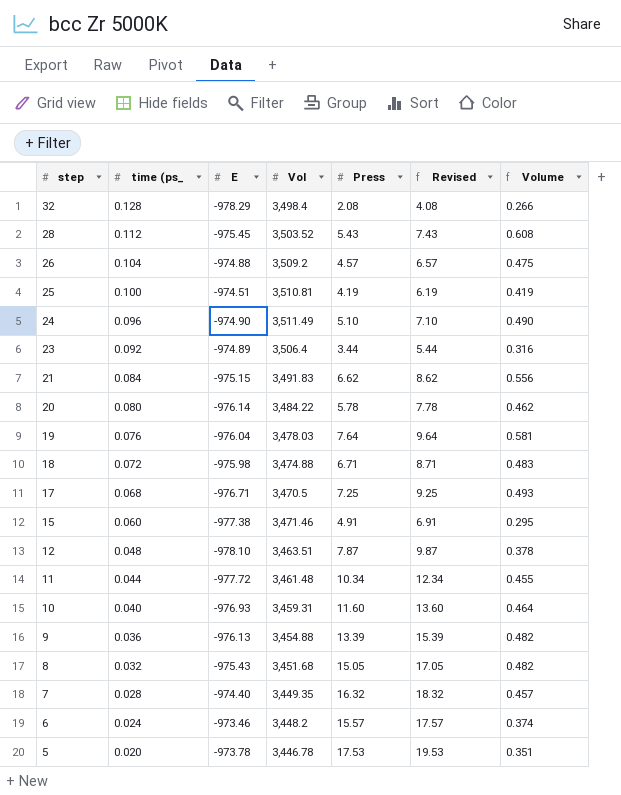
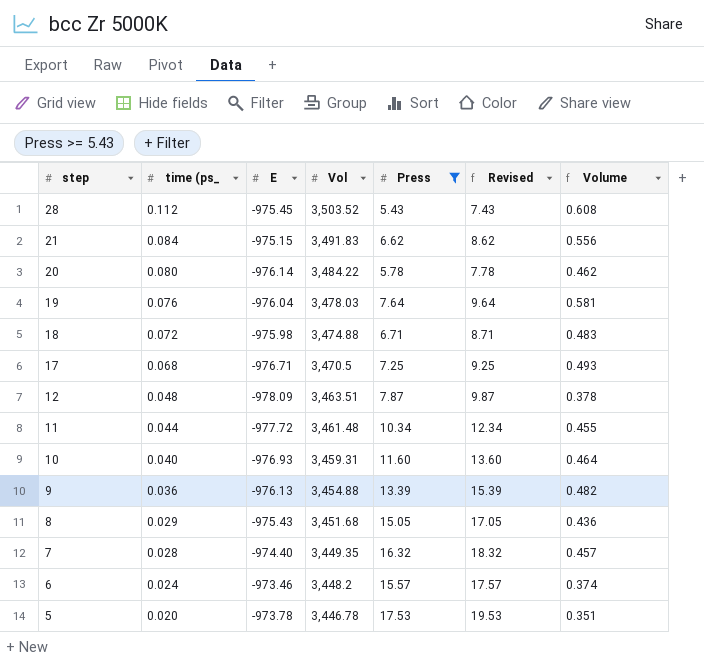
filter: none -> Press >= 5.43
12 | E: -978.10 -> -978.09
8 | time (ps_: 0.032 -> 0.029
8 | Volume: 0.482 -> 0.436

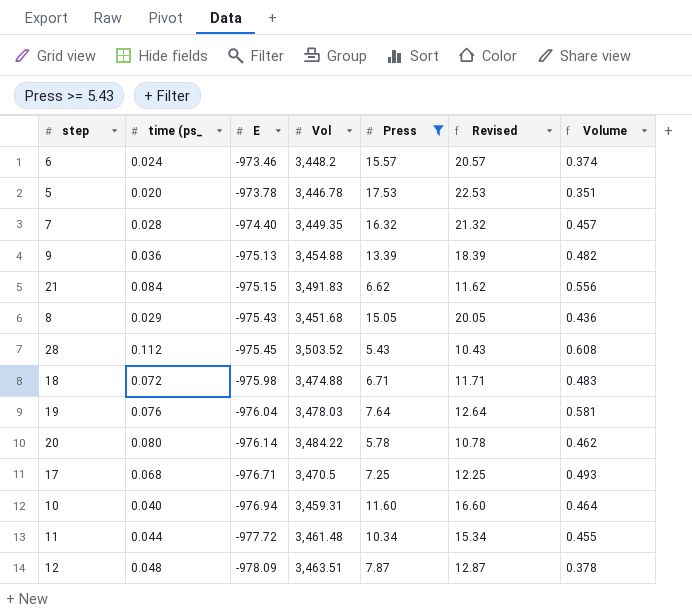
row order: step descending -> E descending
column Revised | formula: [Press] + 2 -> [Press] + 5
9 | E: -976.13 -> -975.13
10 | E: -976.93 -> -976.94

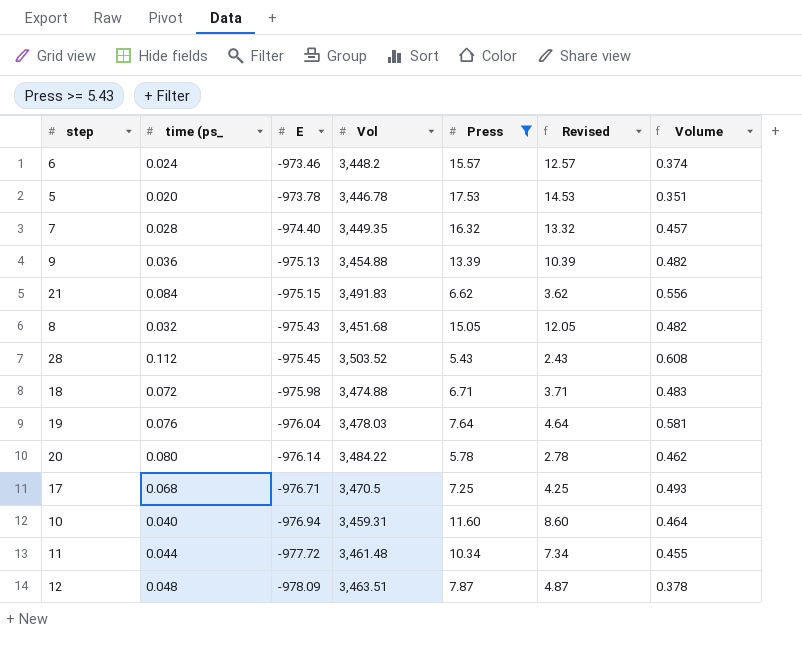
column Revised | formula: [Press] + 5 -> [Press] - 3
8 | time (ps_: 0.029 -> 0.032
8 | Volume: 0.436 -> 0.482

